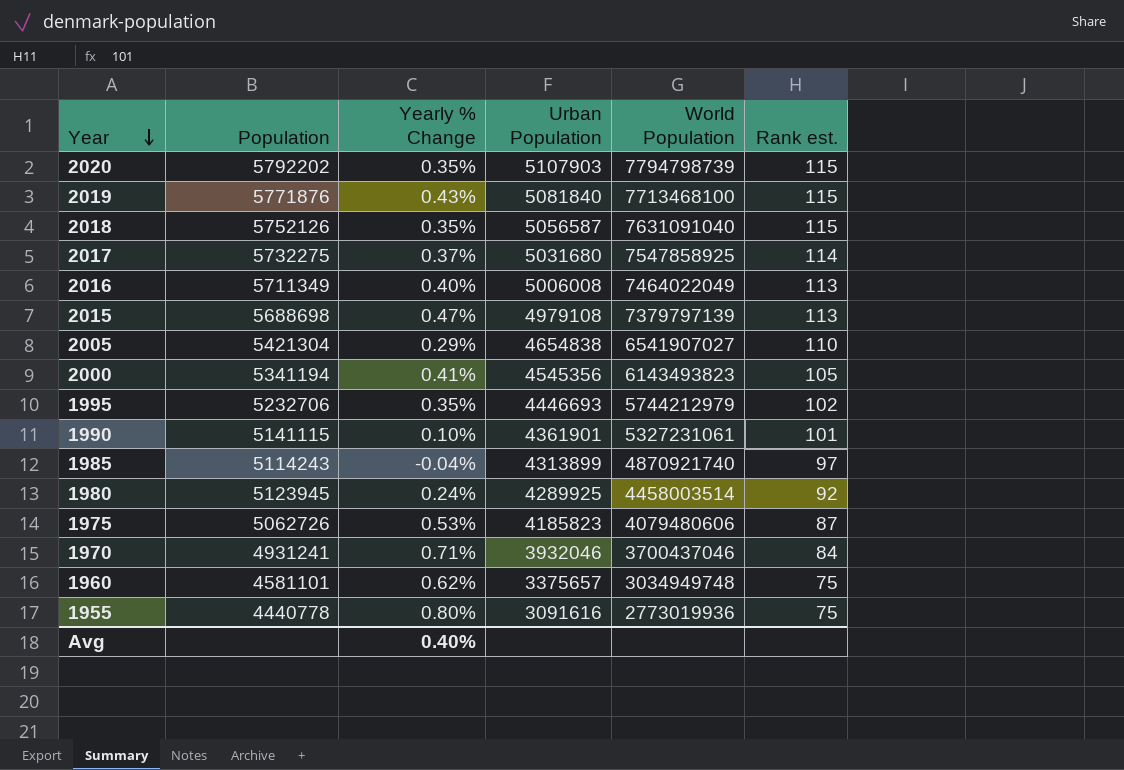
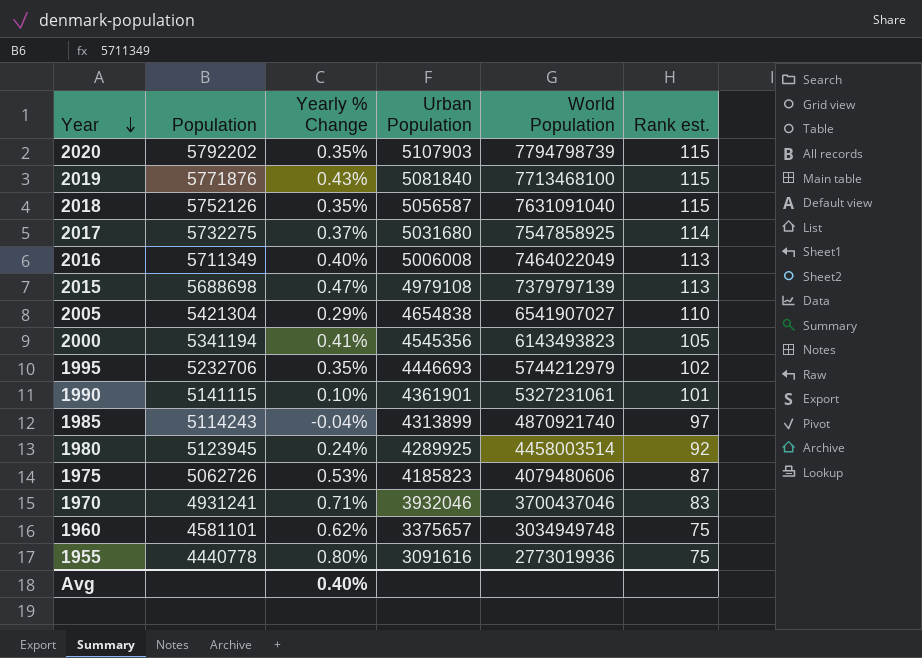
1970 | Rank est.: 84 -> 83

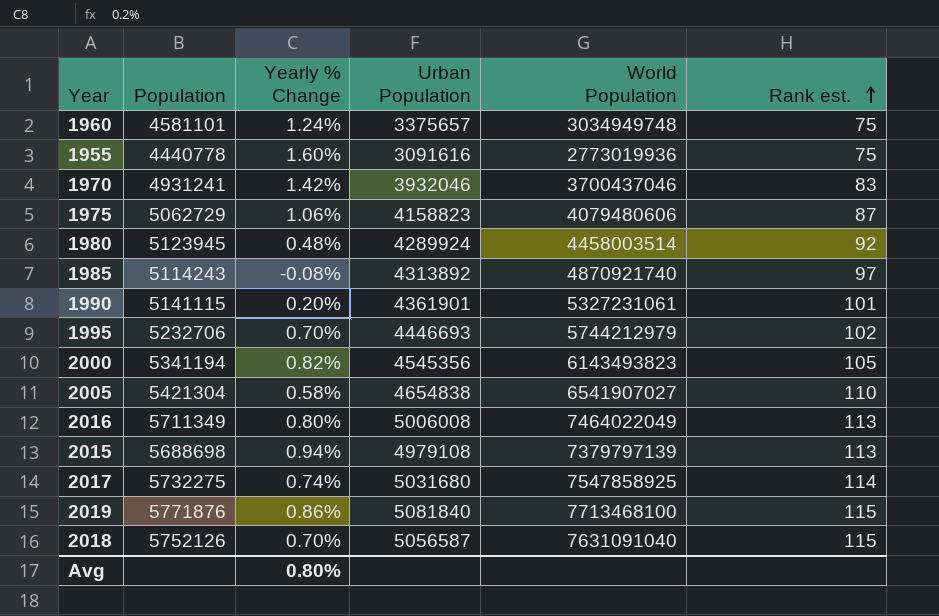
row order: Year descending -> Rank est. ascending
row 2020: 5792202 | 0.35% | 5107903 | 7794798739 | 115 -> none
1960 | Yearly % Change: 0.62% -> 1.24%
1955 | Yearly % Change: 0.80% -> 1.60%
1970 | Yearly % Change: 0.71% -> 1.42%
1975 | Population: 5062726 -> 5062729
1975 | Yearly % Change: 0.53% -> 1.06%
1975 | Urban Population: 4185823 -> 4158823
1980 | Yearly % Change: 0.24% -> 0.48%
1980 | Urban Population: 4289925 -> 4289924
1985 | Yearly % Change: -0.04% -> -0.08%
1985 | Urban Population: 4313899 -> 4313892
1990 | Yearly % Change: 0.10% -> 0.20%
1995 | Yearly % Change: 0.35% -> 0.70%
2000 | Yearly % Change: 0.41% -> 0.82%
2005 | Yearly % Change: 0.29% -> 0.58%
2016 | Yearly % Change: 0.40% -> 0.80%
2015 | Yearly % Change: 0.47% -> 0.94%
2017 | Yearly % Change: 0.37% -> 0.74%
2019 | Yearly % Change: 0.43% -> 0.86%
2018 | Yearly % Change: 0.35% -> 0.70%
Avg | Yearly % Change: 0.40% -> 0.80%

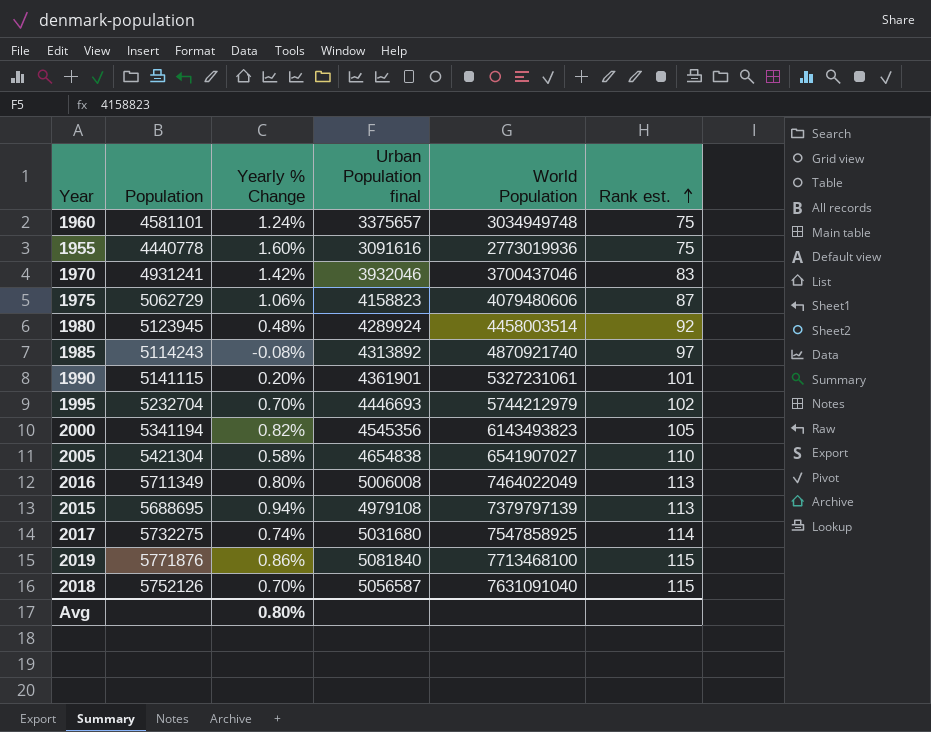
column name: Urban Population -> Urban Population final
1995 | Population: 5232706 -> 5232704
2015 | Population: 5688698 -> 5688695

